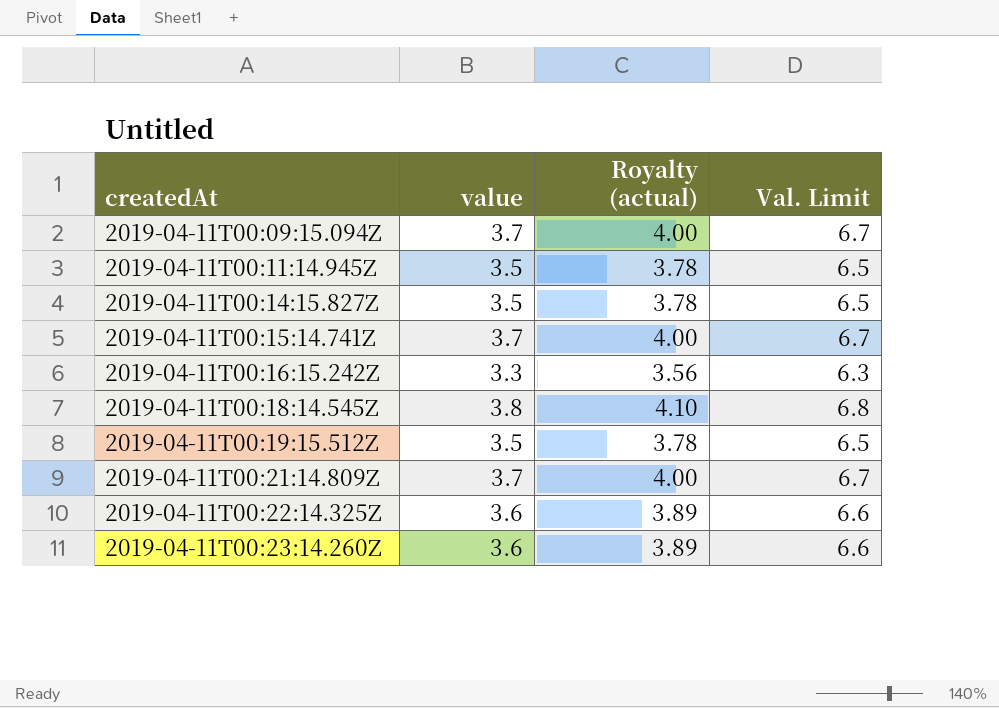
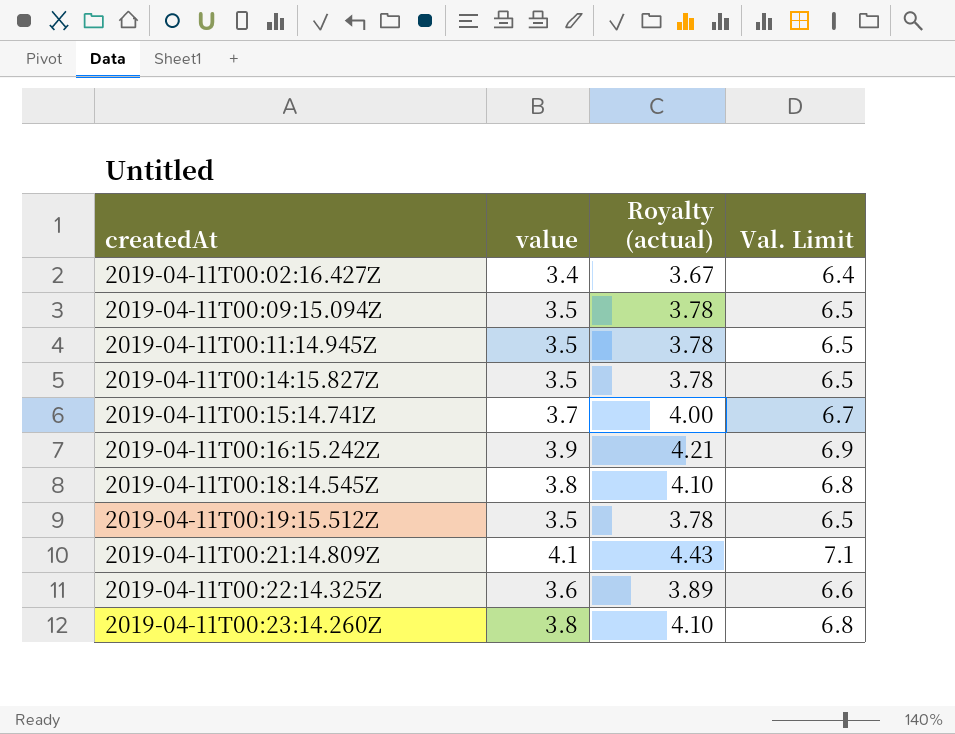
row 2019-04-11T00:02:16.427Z: none -> 3.4 | 3.67 | 6.4
2019-04-11T00:09:15.094Z | value: 3.7 -> 3.5
2019-04-11T00:09:15.094Z | Royalty (actual): 4.00 -> 3.78
2019-04-11T00:09:15.094Z | Val. Limit: 6.7 -> 6.5
2019-04-11T00:16:15.242Z | value: 3.3 -> 3.9
2019-04-11T00:16:15.242Z | Royalty (actual): 3.56 -> 4.21
2019-04-11T00:16:15.242Z | Val. Limit: 6.3 -> 6.9
2019-04-11T00:21:14.809Z | value: 3.7 -> 4.1
2019-04-11T00:21:14.809Z | Royalty (actual): 4.00 -> 4.43
2019-04-11T00:21:14.809Z | Val. Limit: 6.7 -> 7.1
2019-04-11T00:23:14.260Z | value: 3.6 -> 3.8
2019-04-11T00:23:14.260Z | Royalty (actual): 3.89 -> 4.10
2019-04-11T00:23:14.260Z | Val. Limit: 6.6 -> 6.8

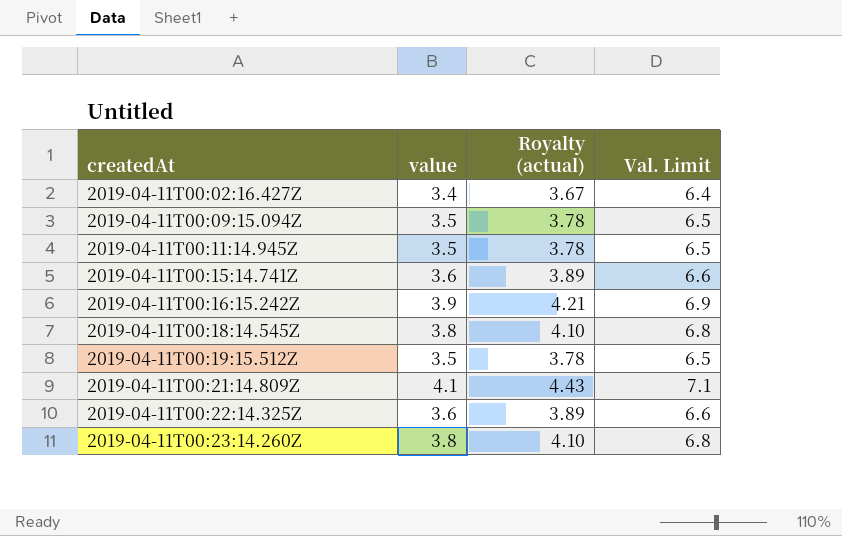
row 2019-04-11T00:14:15.827Z: 3.5 | 3.78 | 6.5 -> none
2019-04-11T00:15:14.741Z | value: 3.7 -> 3.6
2019-04-11T00:15:14.741Z | Royalty (actual): 4.00 -> 3.89
2019-04-11T00:15:14.741Z | Val. Limit: 6.7 -> 6.6

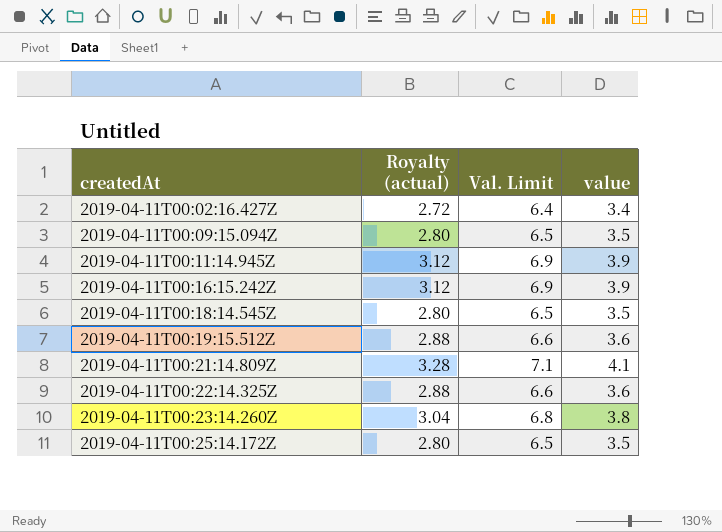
column Royalty (actual) | formula: [value] * 1.08 -> [value] * 0.8
column value | position: 2 -> 4
row 2019-04-11T00:15:14.741Z: 3.6 | 3.89 | 6.6 -> none
2019-04-11T00:11:14.945Z | Val. Limit: 6.5 -> 6.9
2019-04-11T00:11:14.945Z | value: 3.5 -> 3.9
2019-04-11T00:18:14.545Z | Val. Limit: 6.8 -> 6.5
2019-04-11T00:18:14.545Z | value: 3.8 -> 3.5
2019-04-11T00:19:15.512Z | Val. Limit: 6.5 -> 6.6
2019-04-11T00:19:15.512Z | value: 3.5 -> 3.6
row 2019-04-11T00:25:14.172Z: none -> 2.80 | 6.5 | 3.5

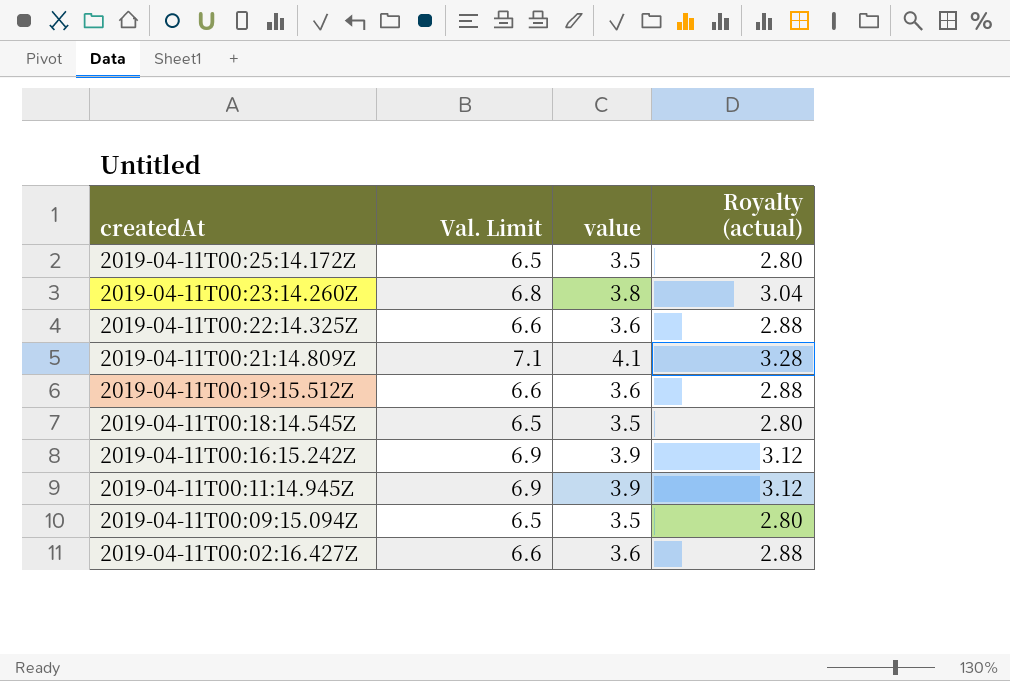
row order: createdAt ascending -> createdAt descending
column Royalty (actual) | position: 2 -> 4
2019-04-11T00:02:16.427Z | Val. Limit: 6.4 -> 6.6
2019-04-11T00:02:16.427Z | value: 3.4 -> 3.6
2019-04-11T00:02:16.427Z | Royalty (actual): 2.72 -> 2.88

